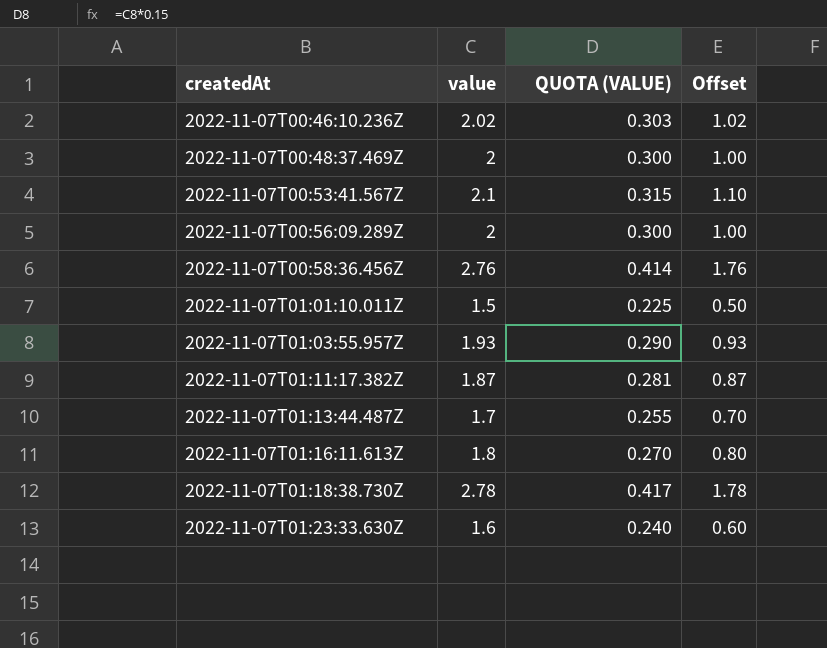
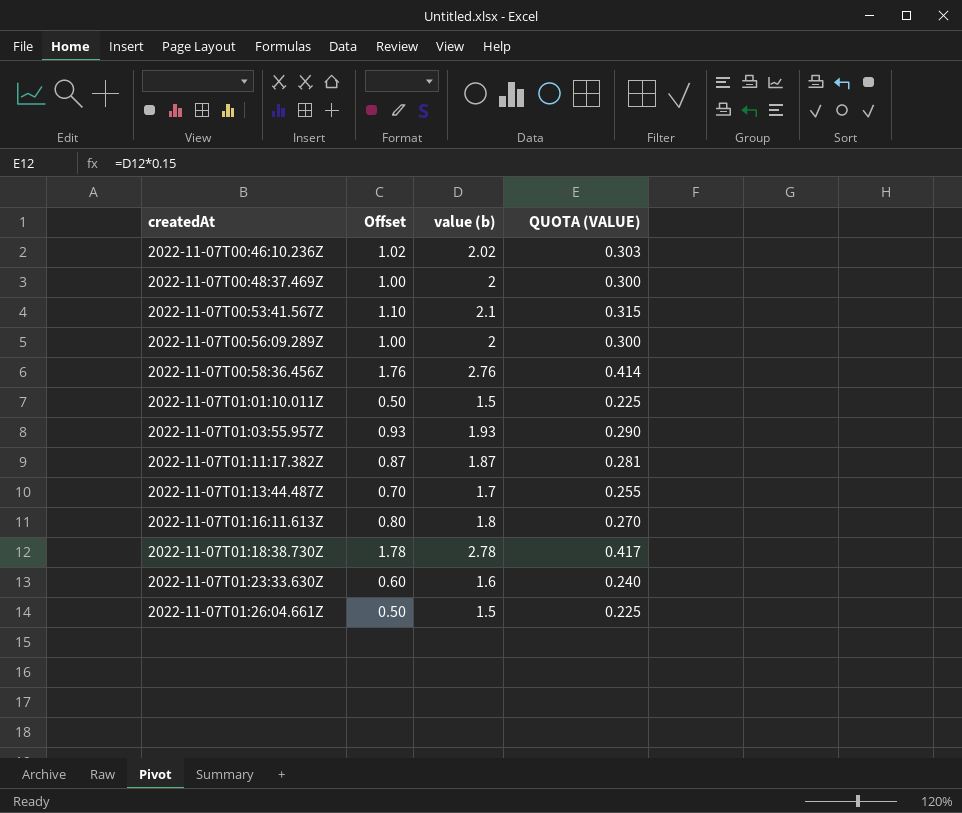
column Offset | position: 4 -> 2
column name: value -> value (b)
row 2022-11-07T01:26:04.661Z: none -> 0.50 | 1.5 | 0.225

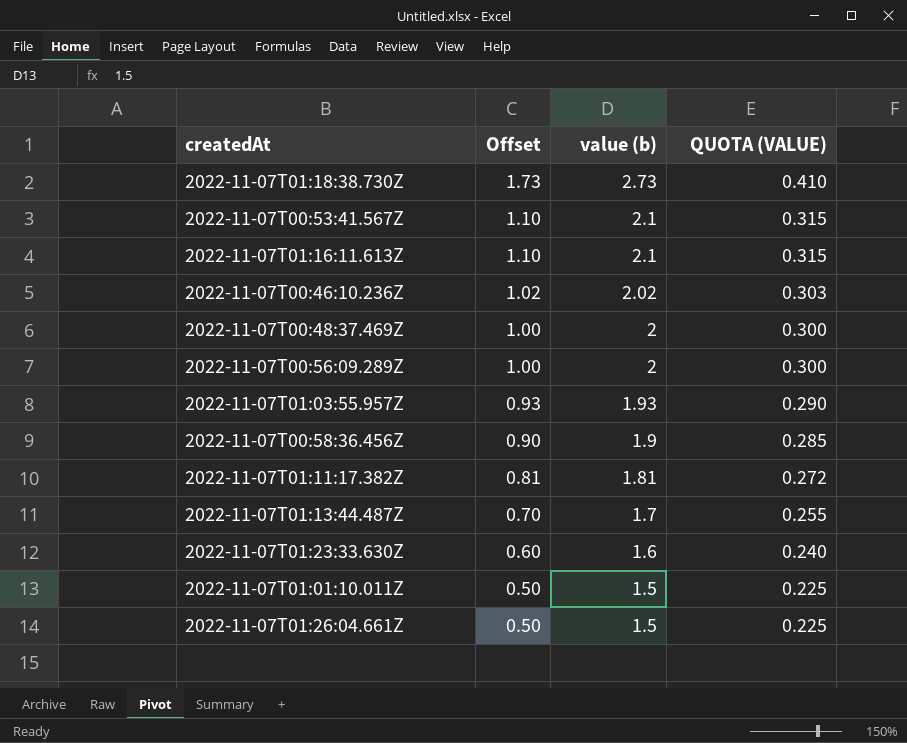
row order: createdAt ascending -> Offset descending
2022-11-07T01:18:38.730Z | Offset: 1.78 -> 1.73
2022-11-07T01:18:38.730Z | value (b): 2.78 -> 2.73
2022-11-07T01:18:38.730Z | QUOTA (VALUE): 0.417 -> 0.410
2022-11-07T01:16:11.613Z | Offset: 0.80 -> 1.10
2022-11-07T01:16:11.613Z | value (b): 1.8 -> 2.1
2022-11-07T01:16:11.613Z | QUOTA (VALUE): 0.270 -> 0.315
2022-11-07T00:58:36.456Z | Offset: 1.76 -> 0.90
2022-11-07T00:58:36.456Z | value (b): 2.76 -> 1.9
2022-11-07T00:58:36.456Z | QUOTA (VALUE): 0.414 -> 0.285
2022-11-07T01:11:17.382Z | Offset: 0.87 -> 0.81
2022-11-07T01:11:17.382Z | value (b): 1.87 -> 1.81
2022-11-07T01:11:17.382Z | QUOTA (VALUE): 0.281 -> 0.272

